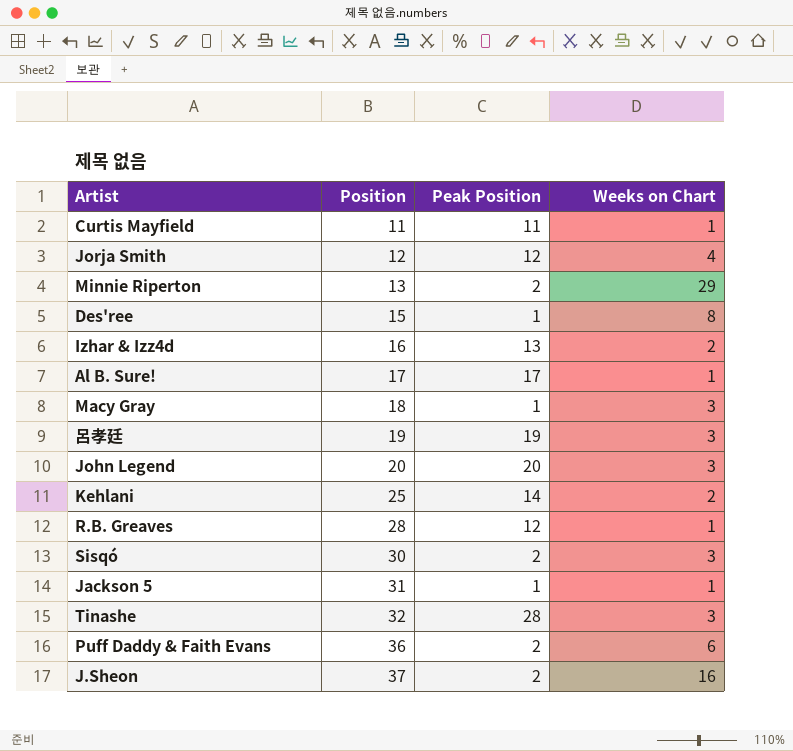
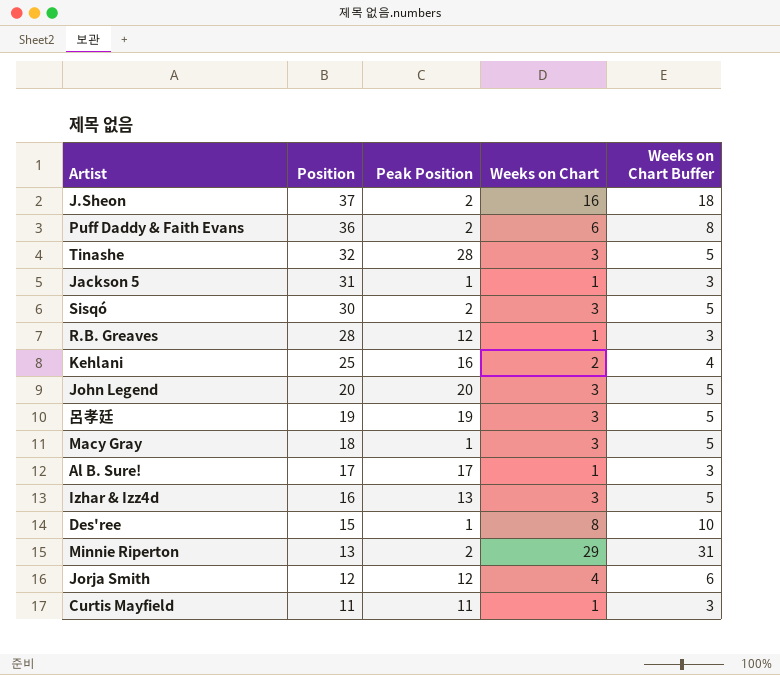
row order: Position ascending -> Position descending
column Weeks on Chart Buffer | formula: none -> [Weeks on Chart] + 2
Kehlani | Peak Position: 14 -> 16
Izhar & Izz4d | Weeks on Chart: 2 -> 3

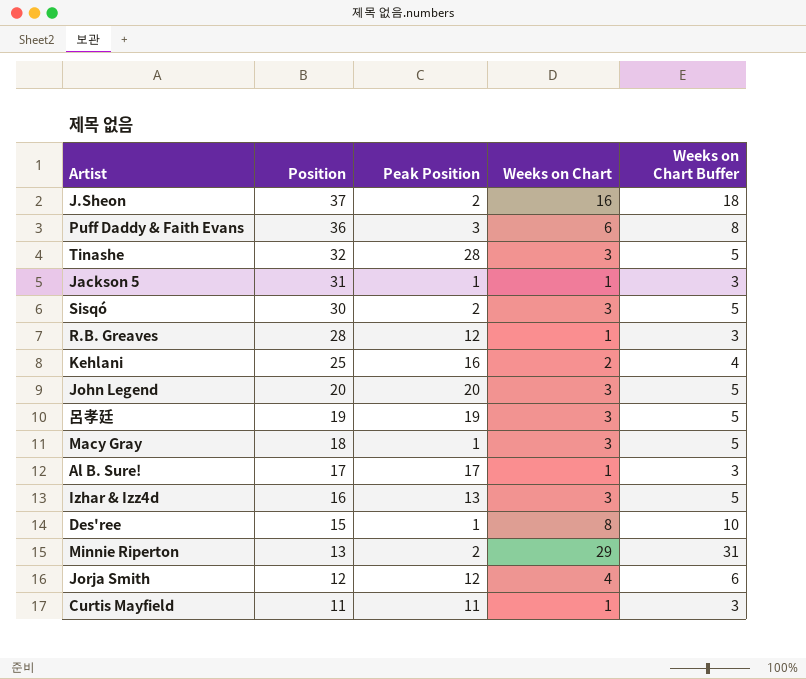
Puff Daddy & Faith Evans | Peak Position: 2 -> 3

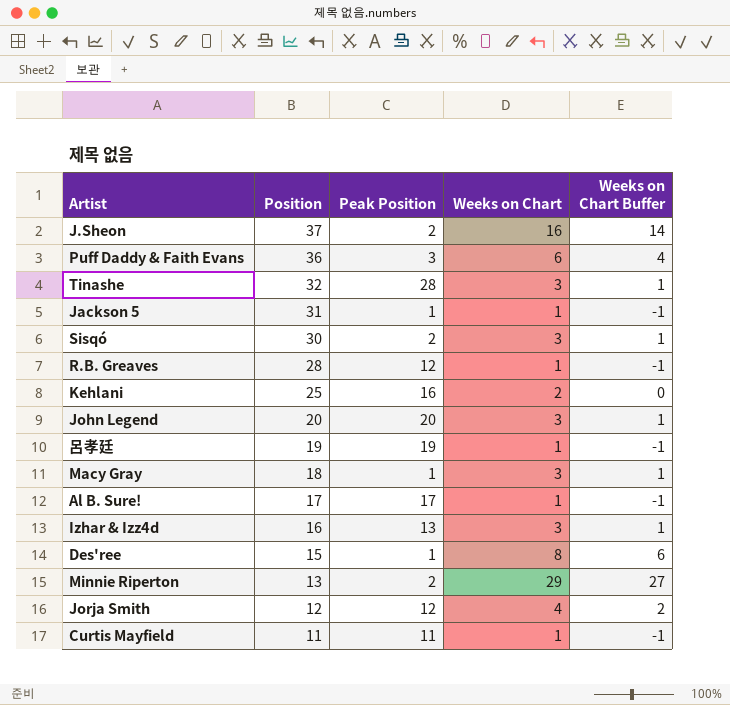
column Weeks on Chart Buffer | formula: [Weeks on Chart] + 2 -> [Weeks on Chart] - 2
呂孝廷 | Weeks on Chart: 3 -> 1

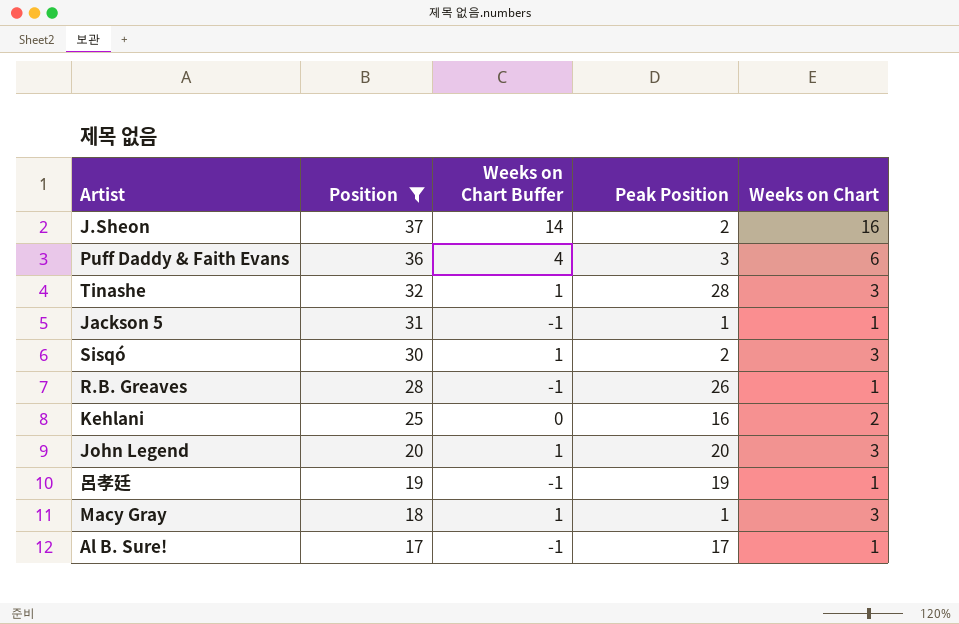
filter: none -> Position >= 17
column Weeks on Chart Buffer | position: 5 -> 3
R.B. Greaves | Peak Position: 12 -> 26

